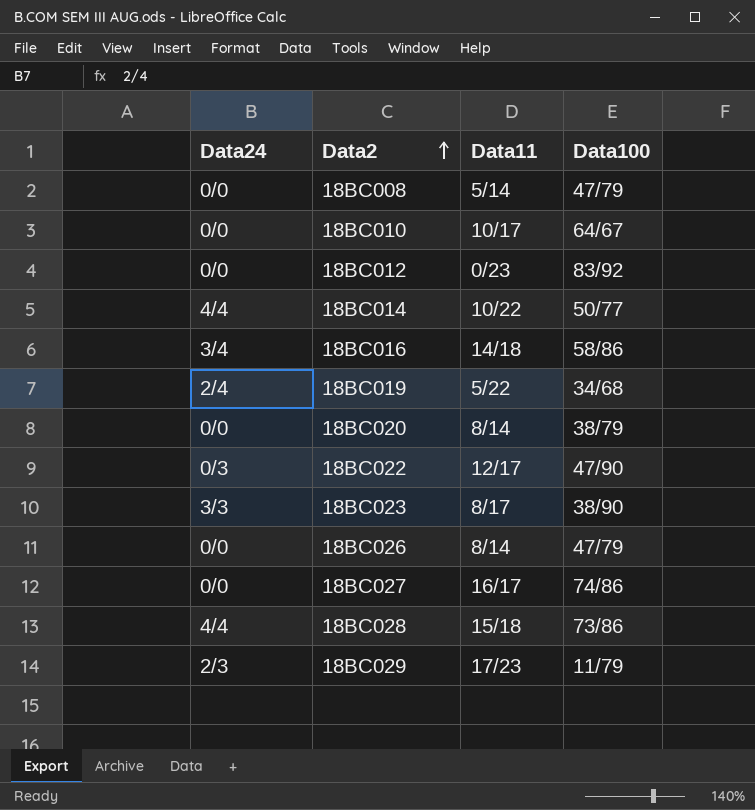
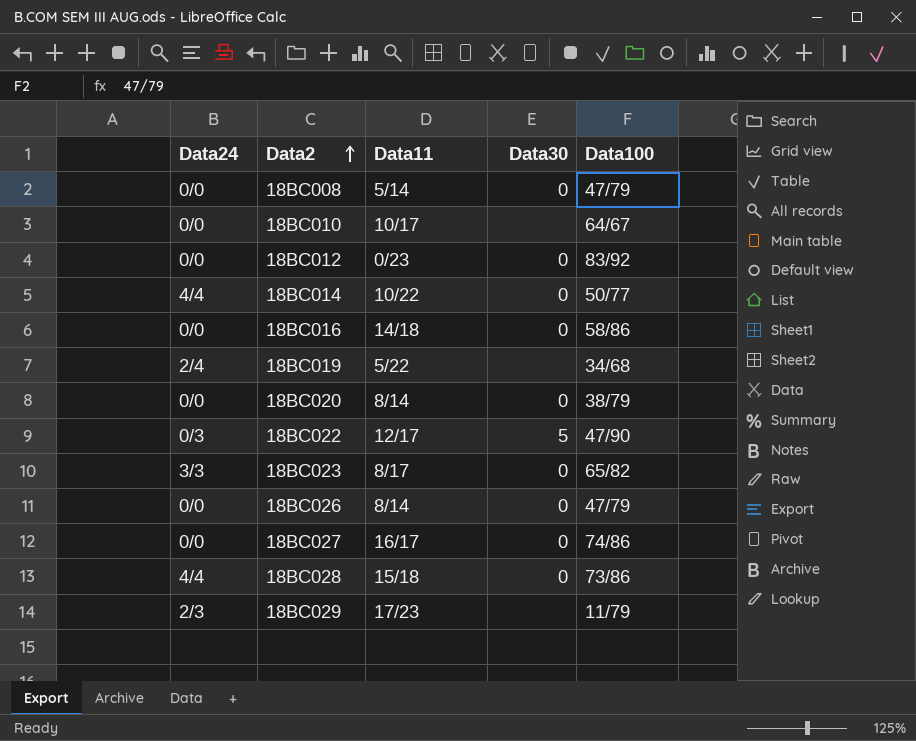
column Data30 | position: none -> 4
18BC016 | Data24: 3/4 -> 0/0
18BC023 | Data100: 38/90 -> 65/82

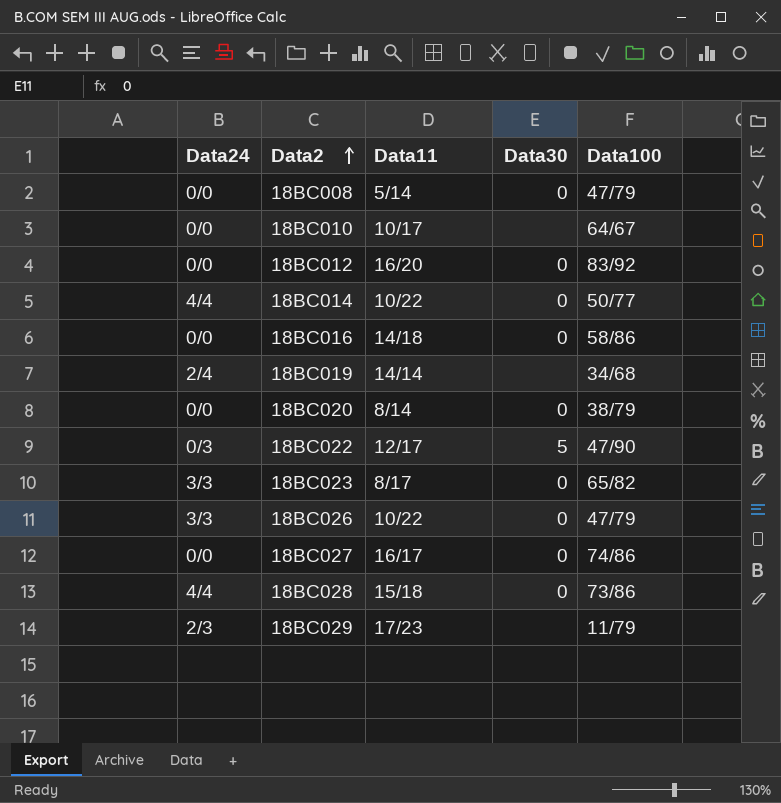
18BC012 | Data11: 0/23 -> 16/20
18BC019 | Data11: 5/22 -> 14/14
18BC026 | Data24: 0/0 -> 3/3
18BC026 | Data11: 8/14 -> 10/22

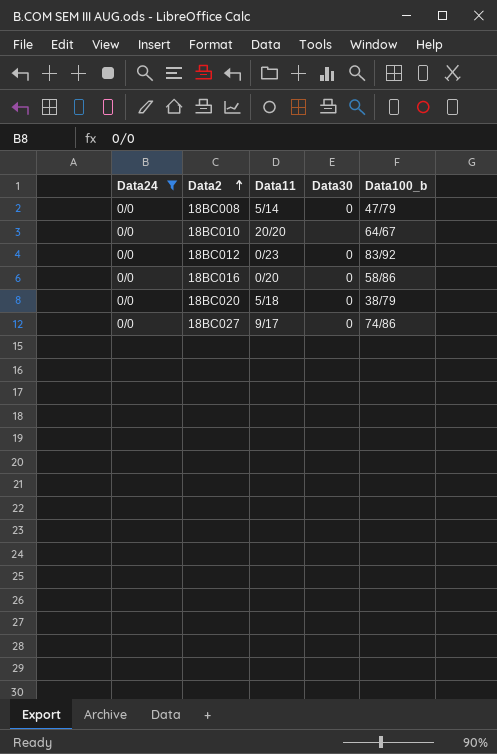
filter: none -> Data24 = 0/0
column name: Data100 -> Data100_b
18BC010 | Data11: 10/17 -> 20/20
18BC012 | Data11: 16/20 -> 0/23
18BC016 | Data11: 14/18 -> 0/20
18BC020 | Data11: 8/14 -> 5/18
18BC027 | Data11: 16/17 -> 9/17

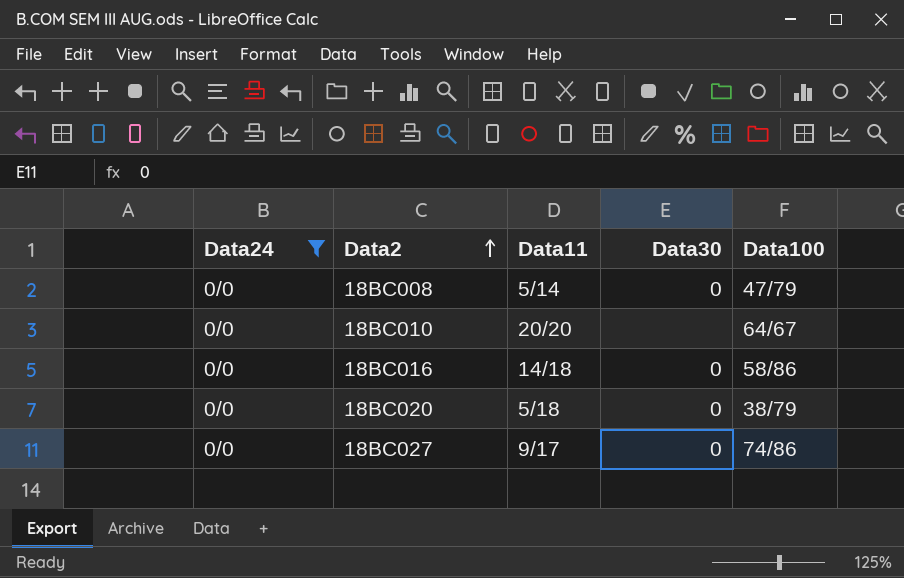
column name: Data100_b -> Data100
row 18BC012: 0/0 | 0/23 | 0 | 83/92 -> none
18BC016 | Data11: 0/20 -> 14/18

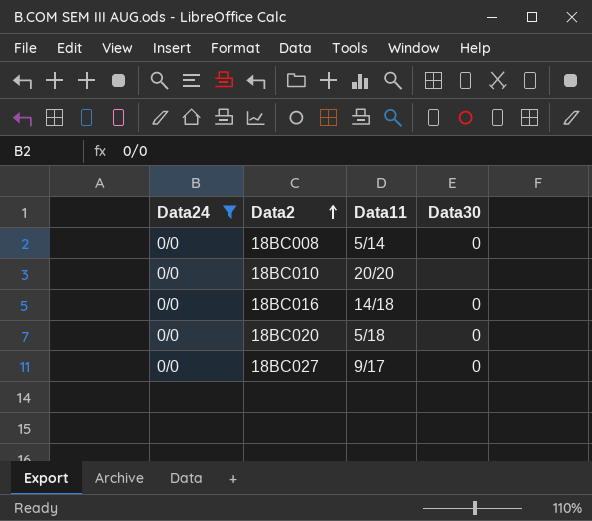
column Data100 | position: 5 -> none

